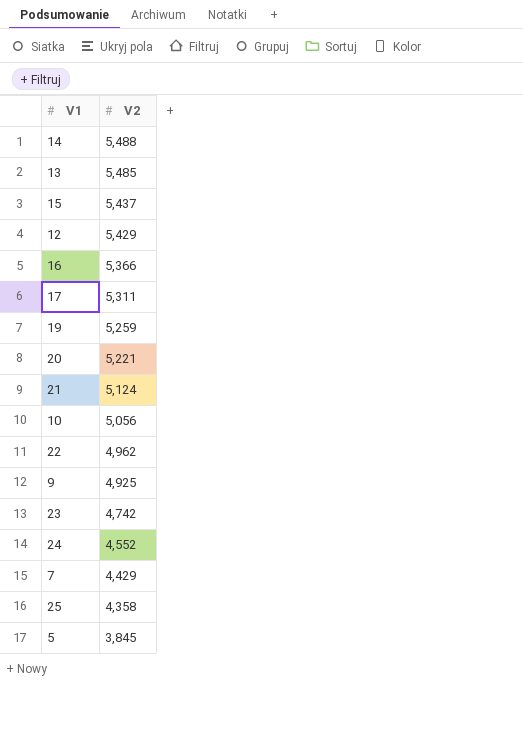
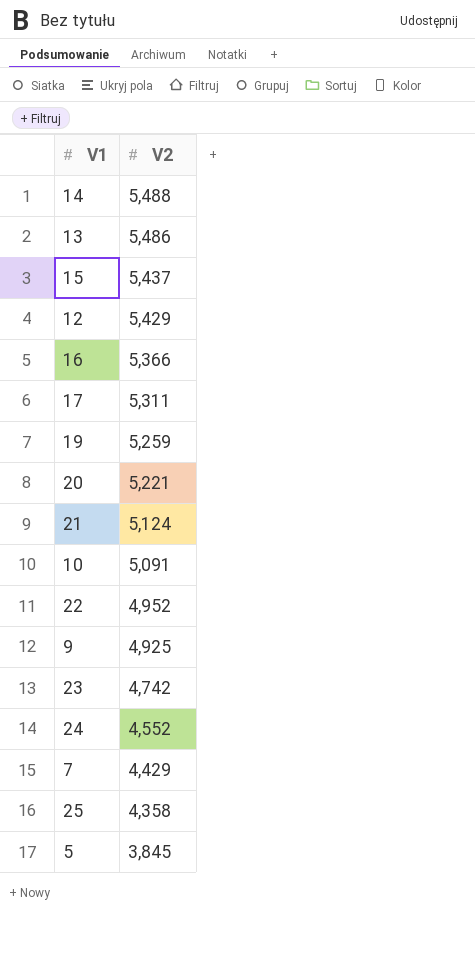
13 | V2: 5,485 -> 5,486
10 | V2: 5,056 -> 5,091
22 | V2: 4,962 -> 4,952

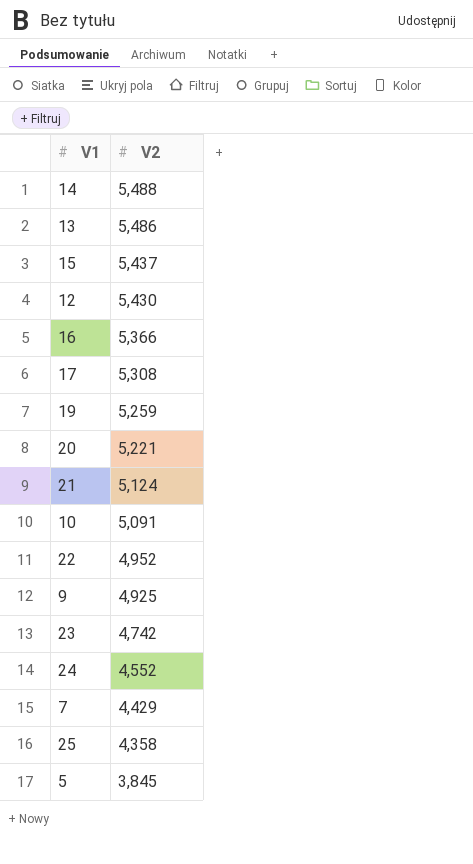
12 | V2: 5,429 -> 5,430
17 | V2: 5,311 -> 5,308

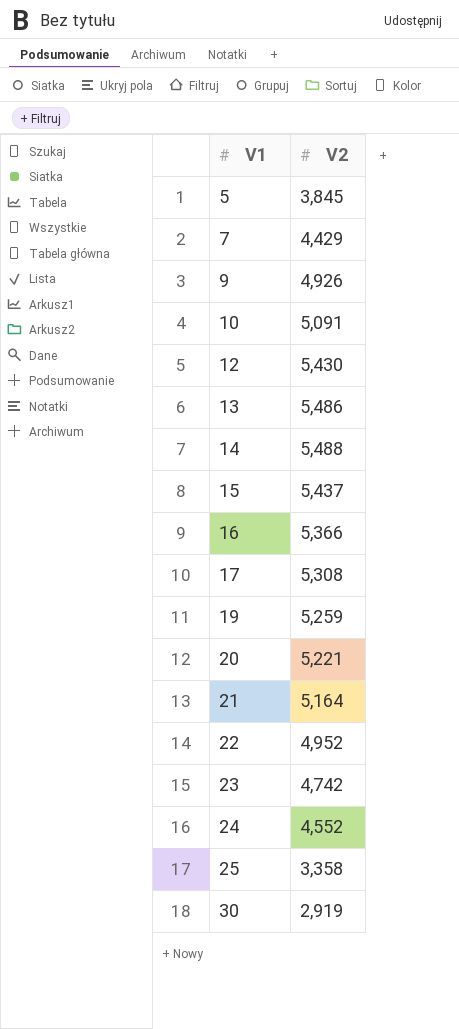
row order: V2 descending -> V1 ascending
9 | V2: 4,925 -> 4,926
21 | V2: 5,124 -> 5,164
25 | V2: 4,358 -> 3,358
row 30: none -> 2,919

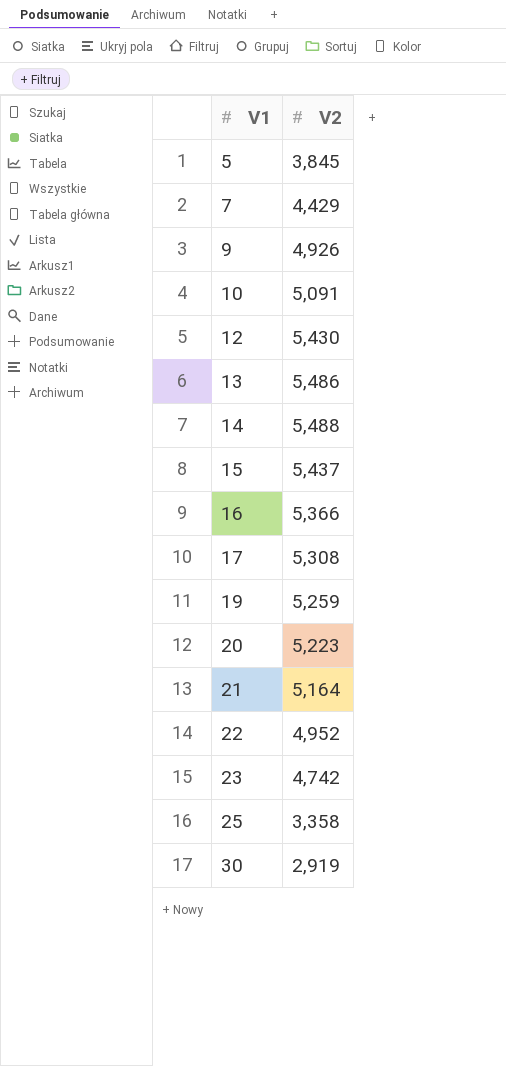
row 24: 4,552 -> none
20 | V2: 5,221 -> 5,223

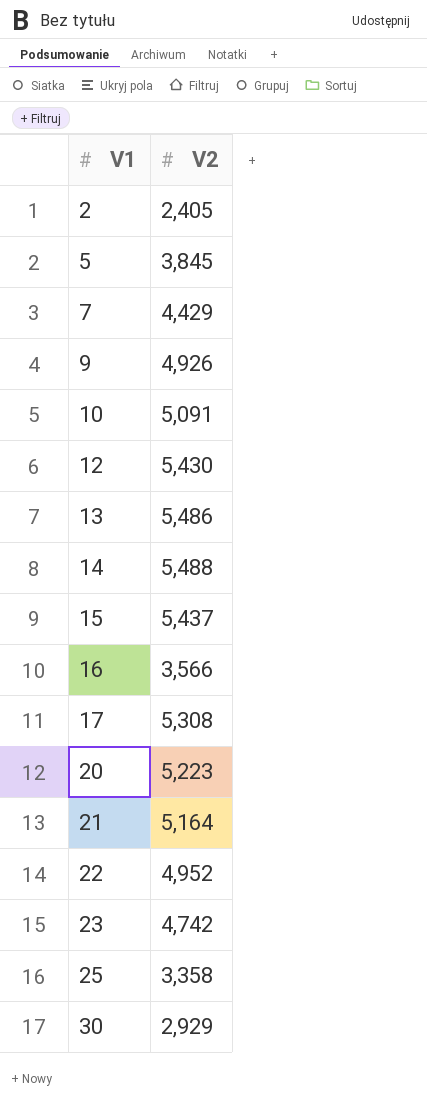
row 19: 5,259 -> none
row 2: none -> 2,405
16 | V2: 5,366 -> 3,566
30 | V2: 2,919 -> 2,929

